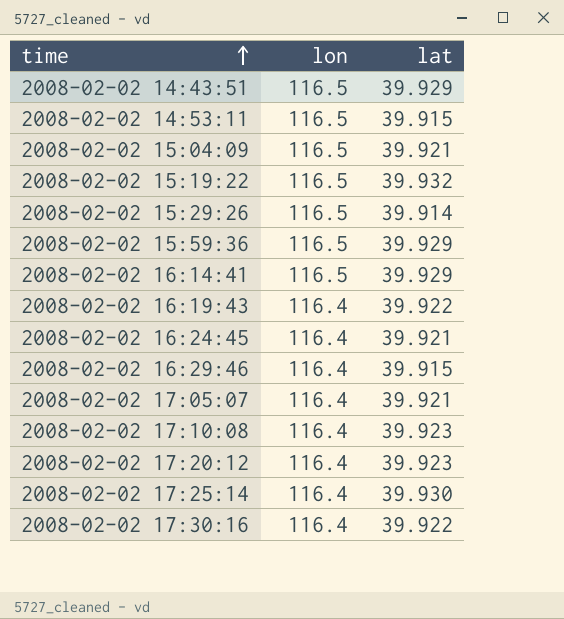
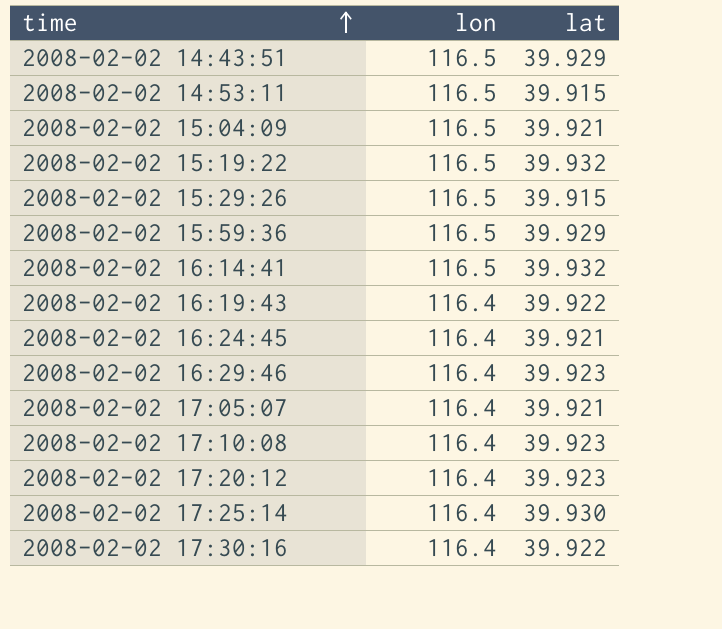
2008-02-02 15:29:26 | lat: 39.914 -> 39.915
2008-02-02 16:14:41 | lat: 39.929 -> 39.932
2008-02-02 16:29:46 | lat: 39.915 -> 39.923

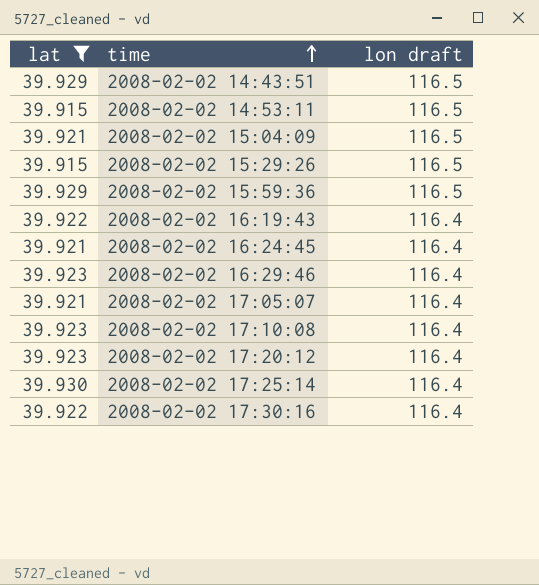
filter: none -> lat != 39.932
column lat | position: 3 -> 1
column name: lon -> lon draft

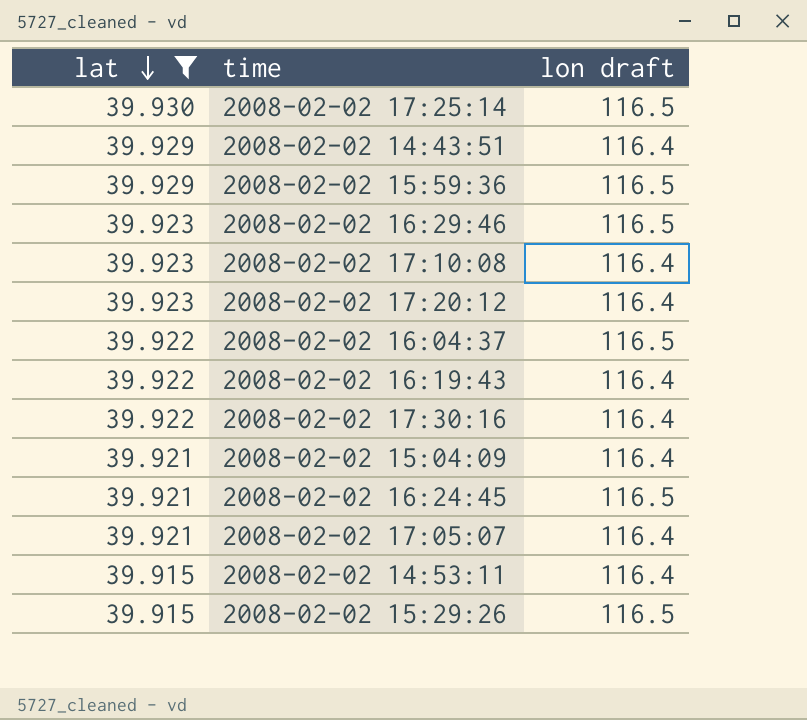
row order: time ascending -> lat descending
2008-02-02 17:25:14 | lon draft: 116.4 -> 116.5
2008-02-02 14:43:51 | lon draft: 116.5 -> 116.4
2008-02-02 16:29:46 | lon draft: 116.4 -> 116.5
row 2008-02-02 16:04:37: none -> 39.922 | 116.5
2008-02-02 15:04:09 | lon draft: 116.5 -> 116.4
2008-02-02 16:24:45 | lon draft: 116.4 -> 116.5
2008-02-02 14:53:11 | lon draft: 116.5 -> 116.4

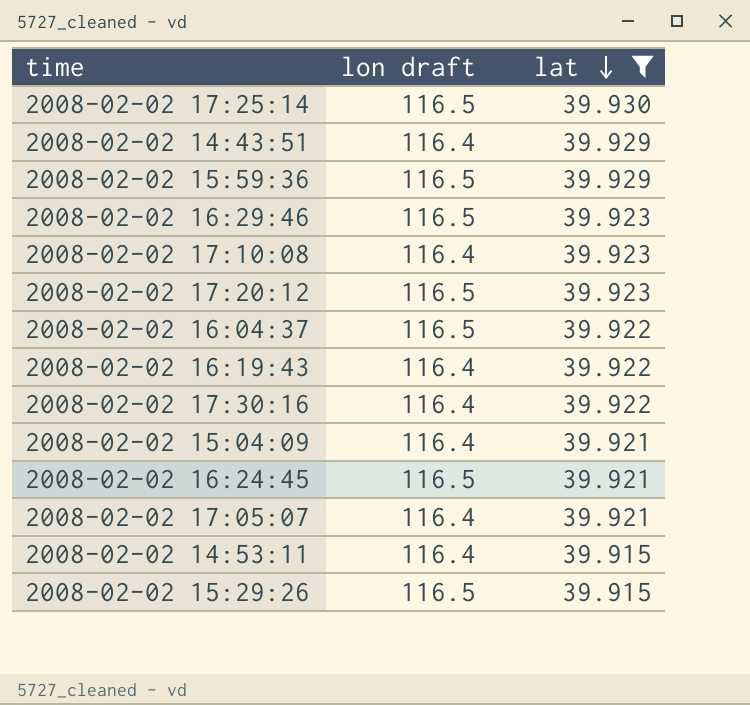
column lat | position: 1 -> 3
2008-02-02 17:20:12 | lon draft: 116.4 -> 116.5

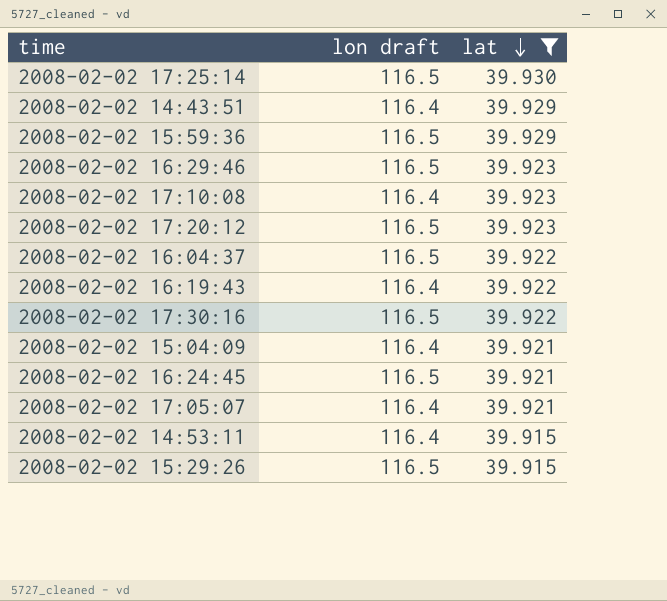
2008-02-02 17:30:16 | lon draft: 116.4 -> 116.5

